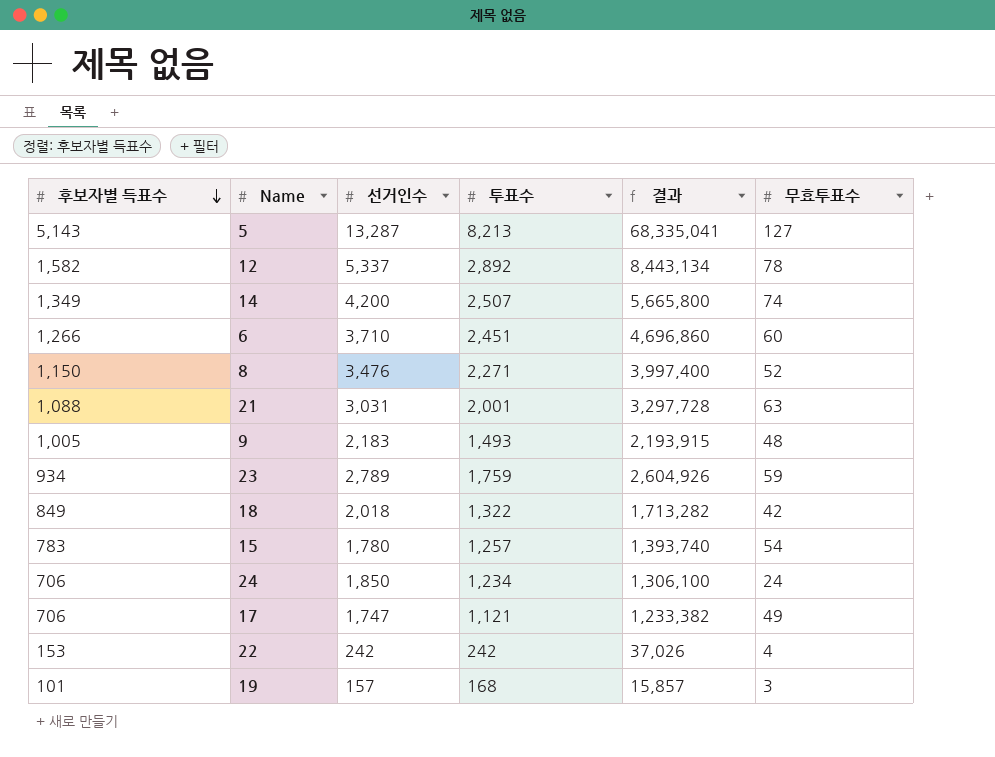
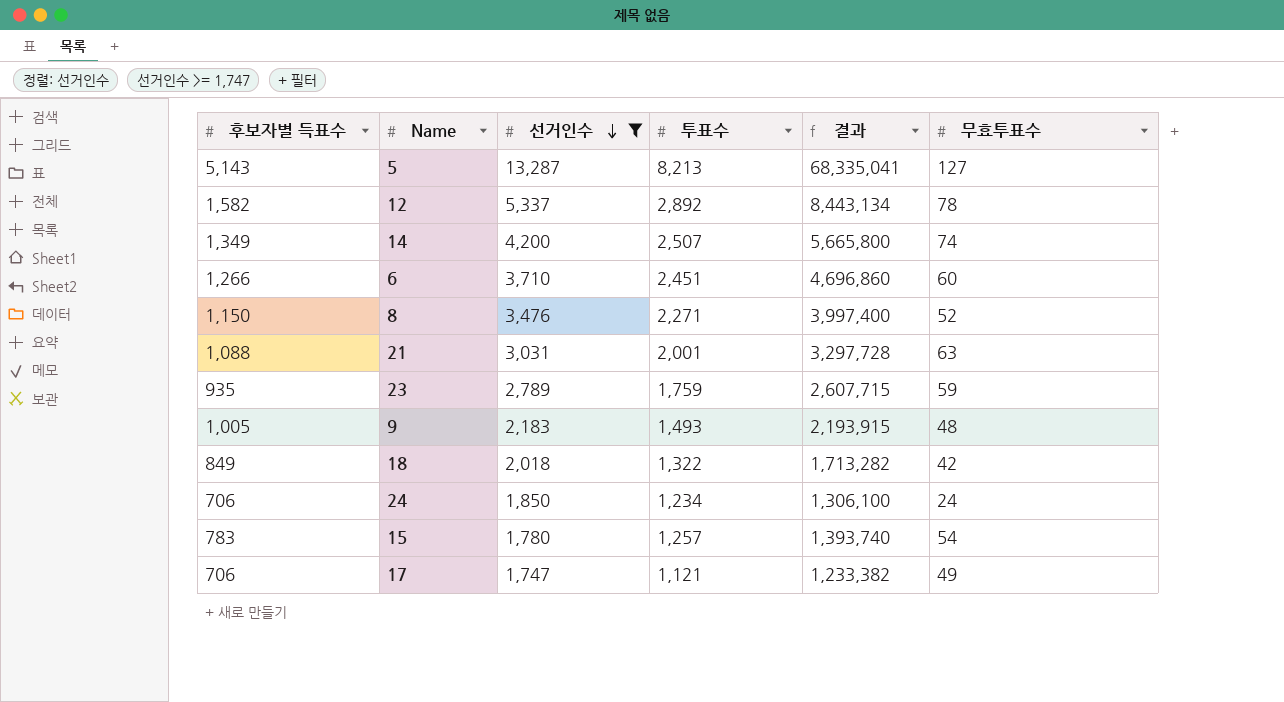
filter: none -> 선거인수 >= 1,747
row order: 후보자별 득표수 descending -> 선거인수 descending
23 | 후보자별 득표수: 934 -> 935
23 | 결과: 2,604,926 -> 2,607,715

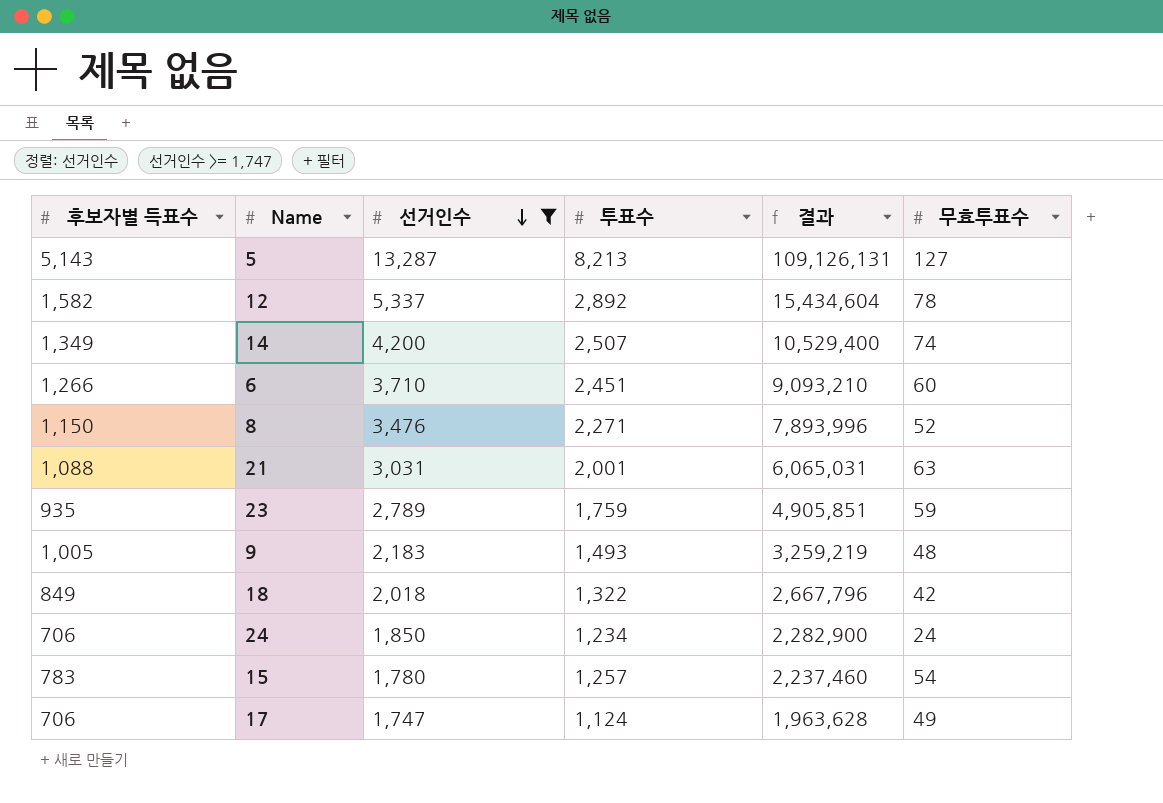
column 결과 | formula: [후보자별 득표수] * [선거인수] -> [선거인수] * [투표수]
17 | 투표수: 1,121 -> 1,124

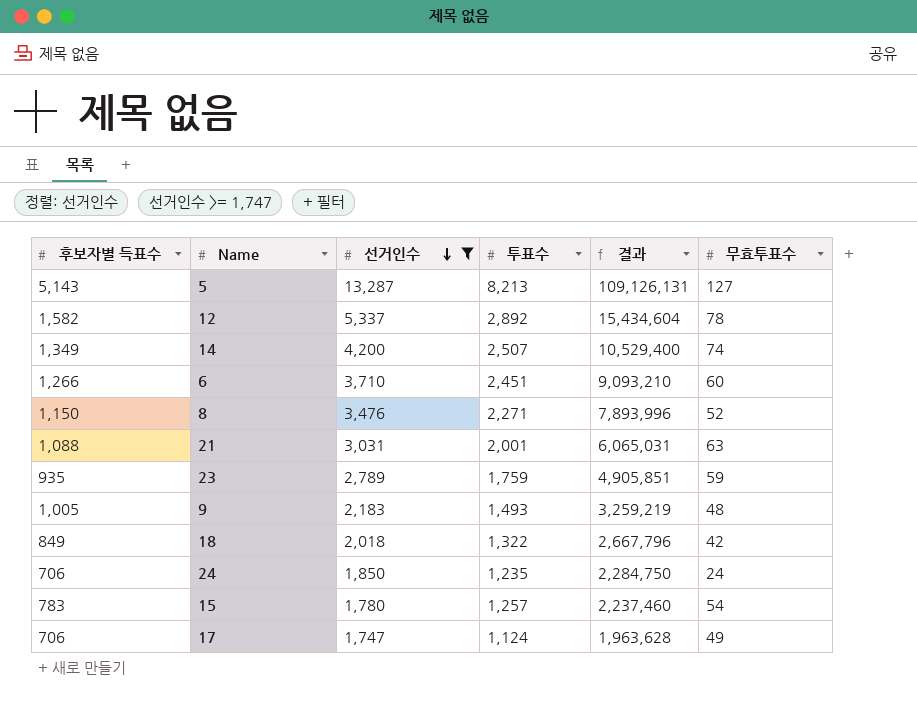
24 | 투표수: 1,234 -> 1,235
24 | 결과: 2,282,900 -> 2,284,750

